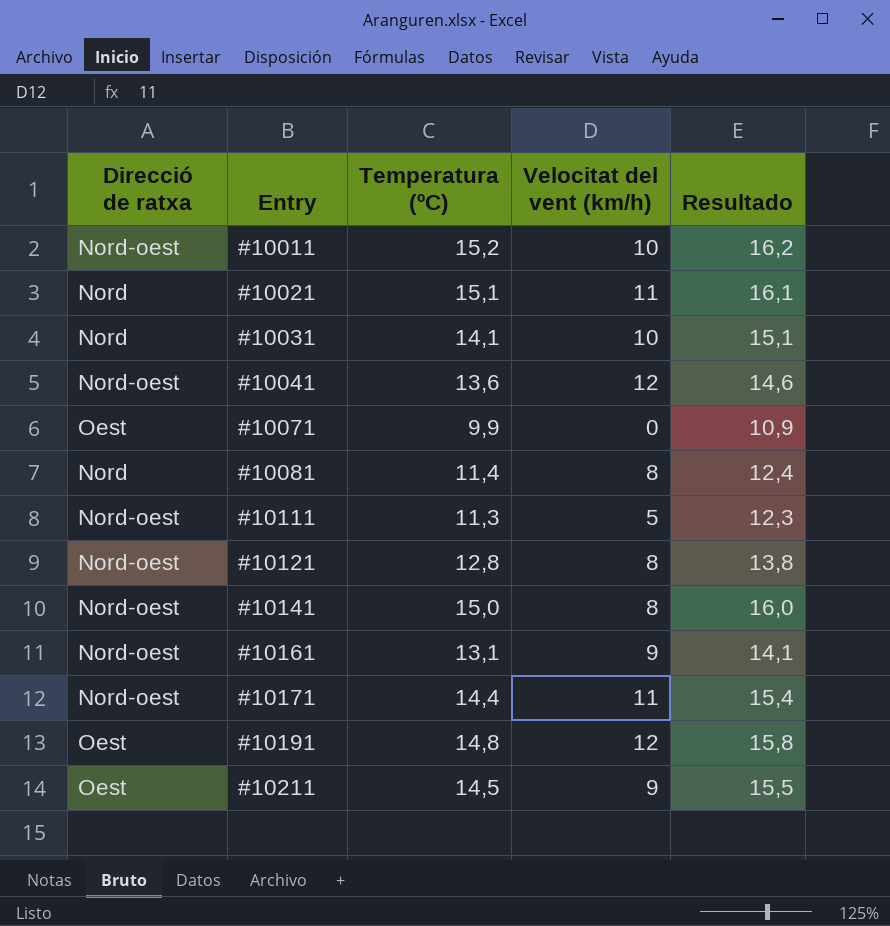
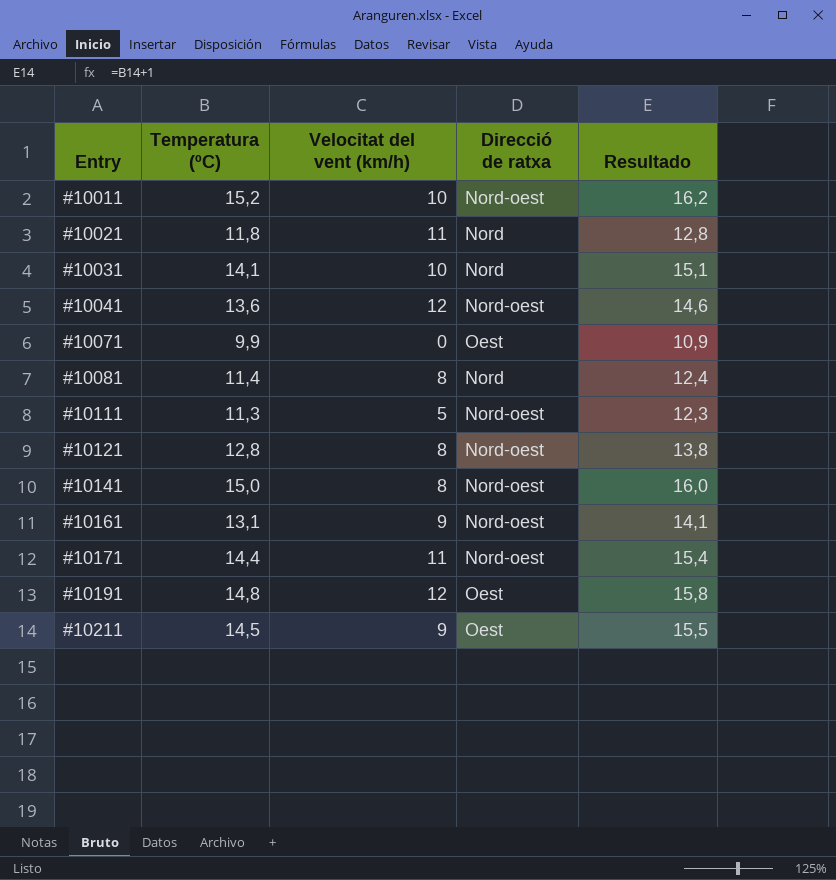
column Direcció de ratxa | position: 1 -> 4
#10021 | Temperatura (ºC): 15,1 -> 11,8
#10021 | Resultado: 16,1 -> 12,8

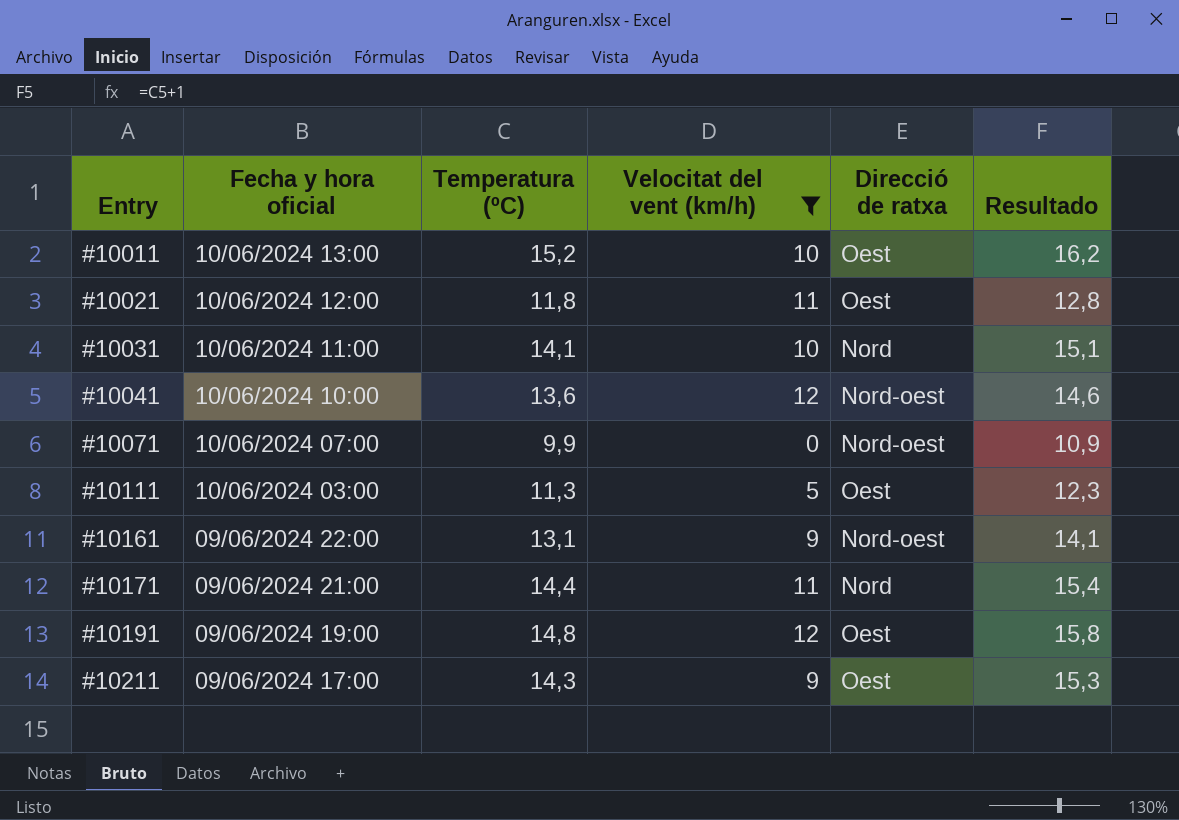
filter: none -> Velocitat del vent (km/h) != 8
column Fecha y hora oficial | position: none -> 2
#10011 | Direcció de ratxa: Nord-oest -> Oest
#10021 | Direcció de ratxa: Nord -> Oest
#10071 | Direcció de ratxa: Oest -> Nord-oest
#10111 | Direcció de ratxa: Nord-oest -> Oest
#10171 | Direcció de ratxa: Nord-oest -> Nord
#10211 | Temperatura (ºC): 14,5 -> 14,3
#10211 | Resultado: 15,5 -> 15,3

